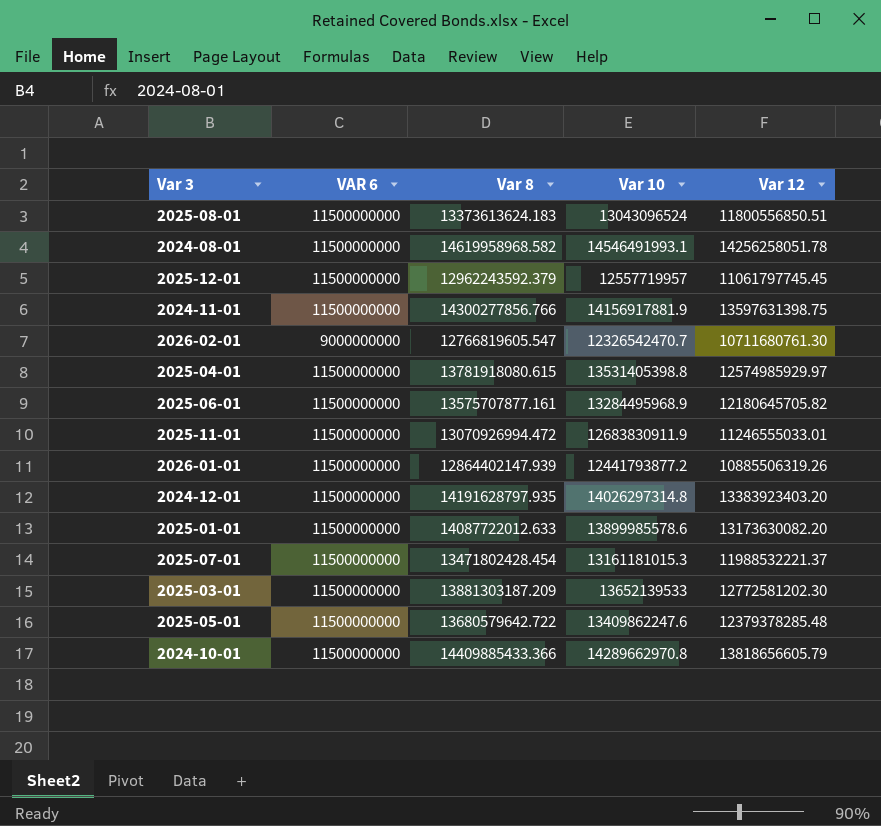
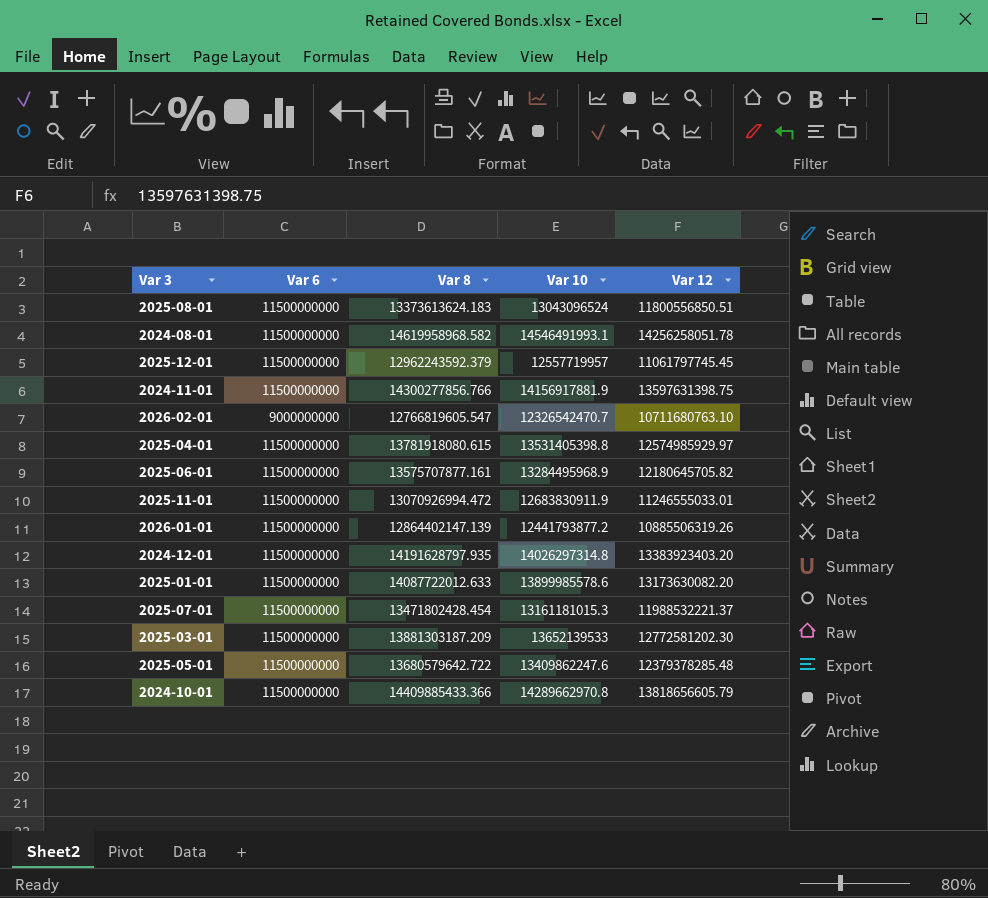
column name: VAR 6 -> Var 6
2026-02-01 | Var 12: 10711680761.30 -> 10711680763.10
2026-01-01 | Var 8: 12864402147.939 -> 12864402147.139

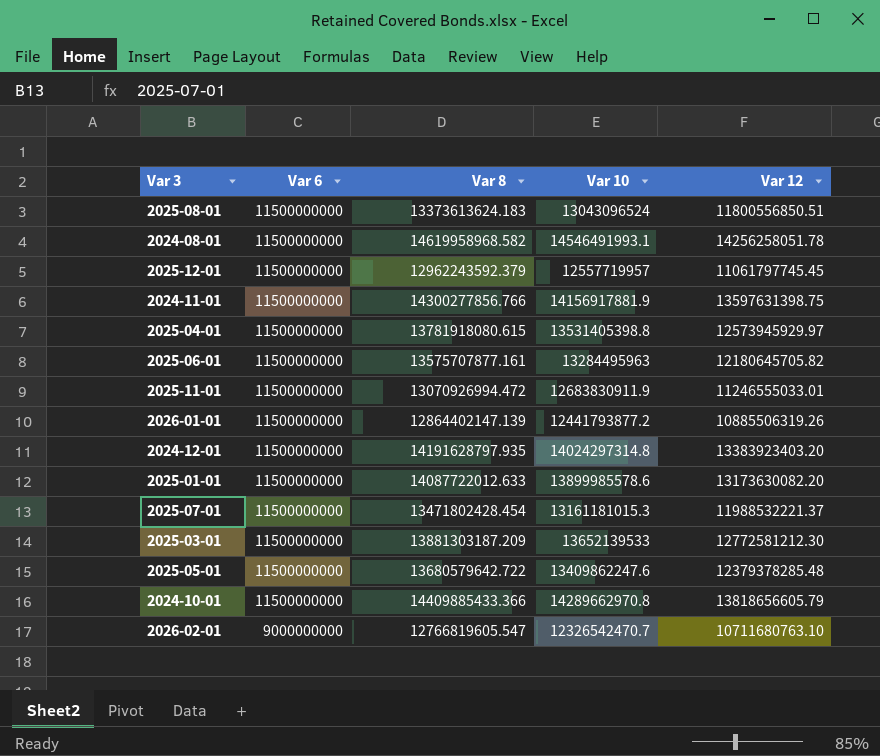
row order: none -> Var 6 descending
2025-04-01 | Var 12: 12574985929.97 -> 12573945929.97
2025-06-01 | Var 10: 13284495968.9 -> 13284495963
2024-12-01 | Var 10: 14026297314.8 -> 14024297314.8
2025-03-01 | Var 12: 12772581202.30 -> 12772581212.30

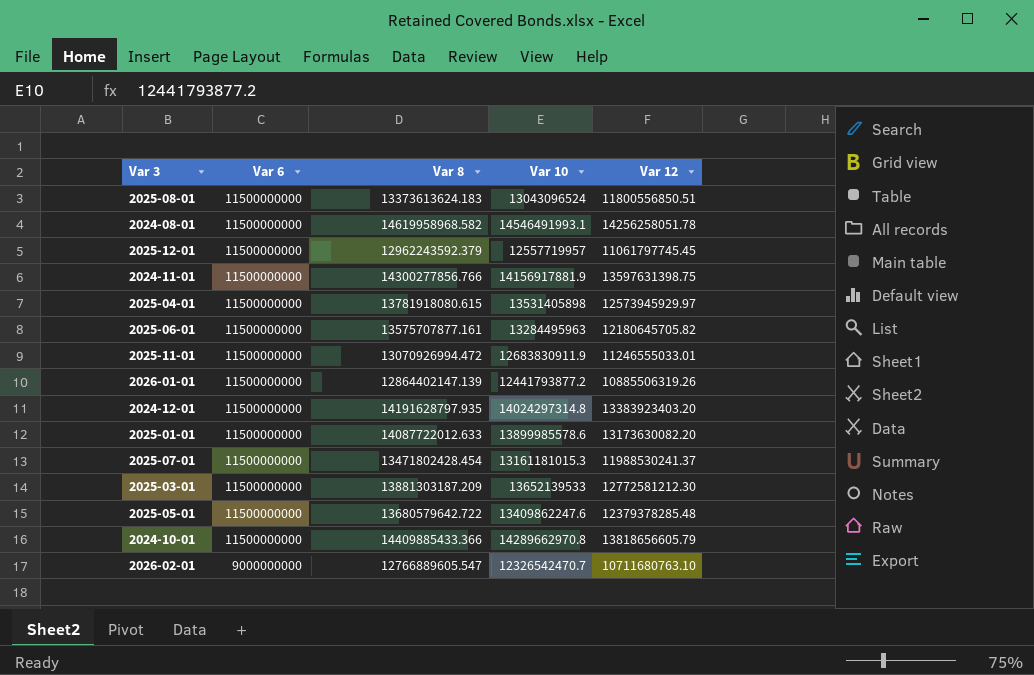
2025-04-01 | Var 10: 13531405398.8 -> 13531405898
2025-07-01 | Var 12: 11988532221.37 -> 11988530241.37
2026-02-01 | Var 8: 12766819605.547 -> 12766889605.547

